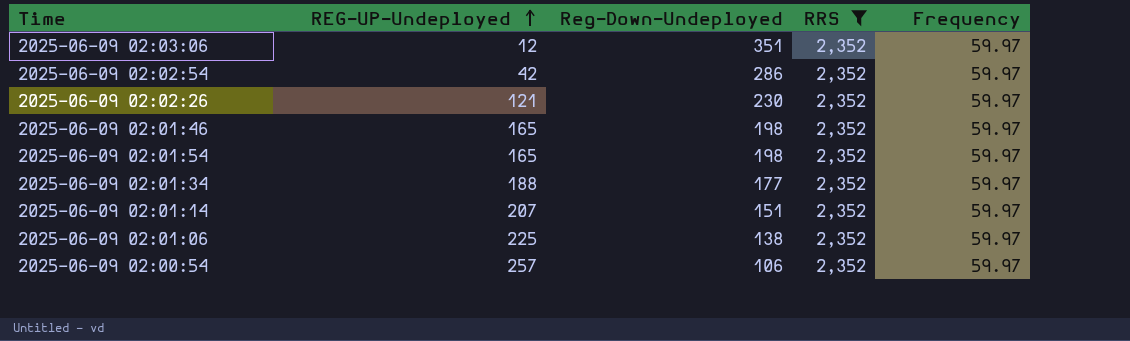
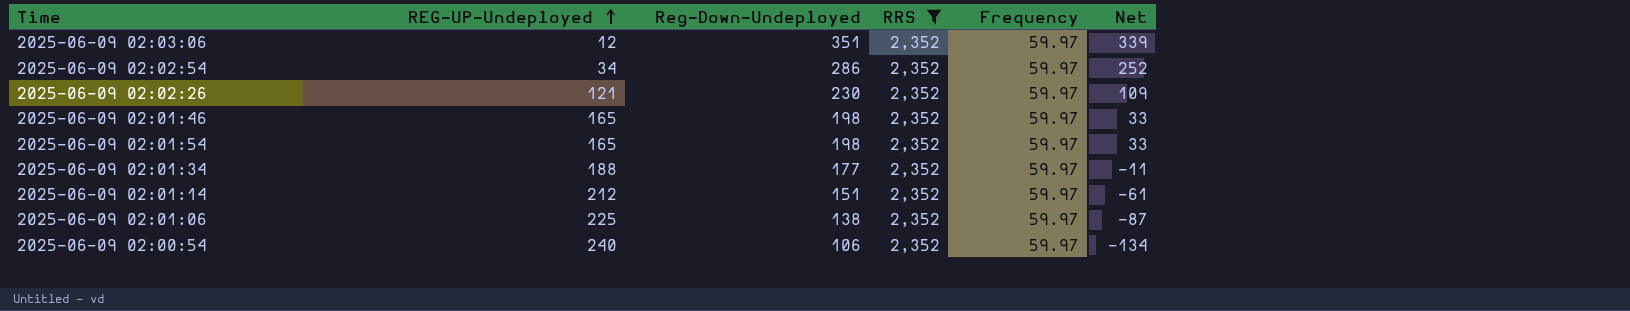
column Net | formula: none -> [Reg-Down-Undeployed] - [REG-UP-Undeployed]
2025-06-09 02:02:54 | REG-UP-Undeployed: 42 -> 34
2025-06-09 02:01:14 | REG-UP-Undeployed: 207 -> 212
2025-06-09 02:00:54 | REG-UP-Undeployed: 257 -> 240

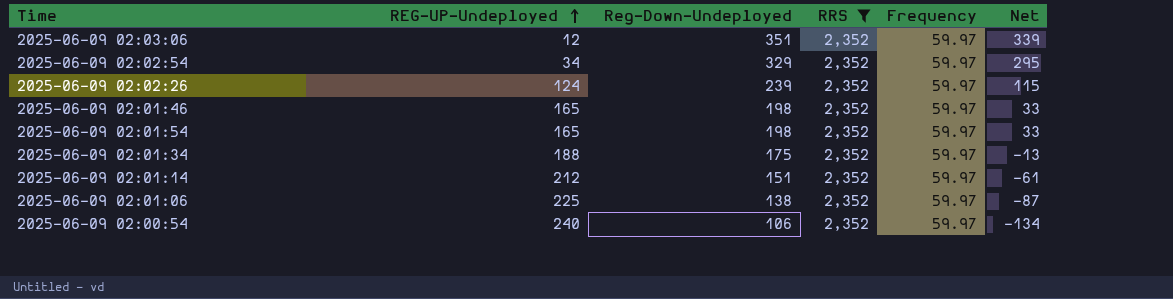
2025-06-09 02:02:54 | Reg-Down-Undeployed: 286 -> 329
2025-06-09 02:02:54 | Net: 252 -> 295
2025-06-09 02:02:26 | REG-UP-Undeployed: 121 -> 124
2025-06-09 02:02:26 | Reg-Down-Undeployed: 230 -> 239
2025-06-09 02:02:26 | Net: 109 -> 115
2025-06-09 02:01:34 | Reg-Down-Undeployed: 177 -> 175
2025-06-09 02:01:34 | Net: -11 -> -13

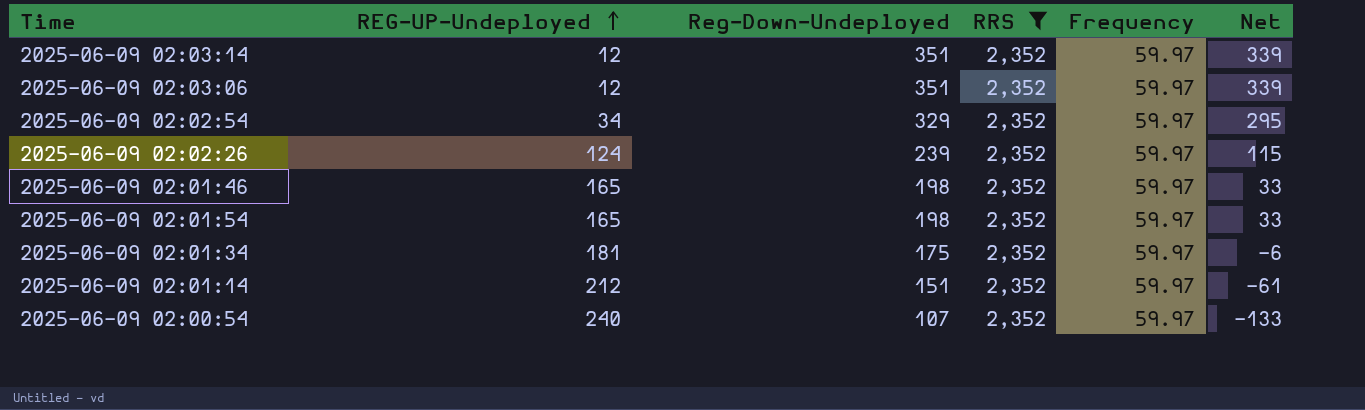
row 2025-06-09 02:01:06: 225 | 138 | 2,352 | 59.97 | -87 -> none
row 2025-06-09 02:03:14: none -> 12 | 351 | 2,352 | 59.97 | 339
2025-06-09 02:01:34 | REG-UP-Undeployed: 188 -> 181
2025-06-09 02:01:34 | Net: -13 -> -6
2025-06-09 02:00:54 | Reg-Down-Undeployed: 106 -> 107
2025-06-09 02:00:54 | Net: -134 -> -133

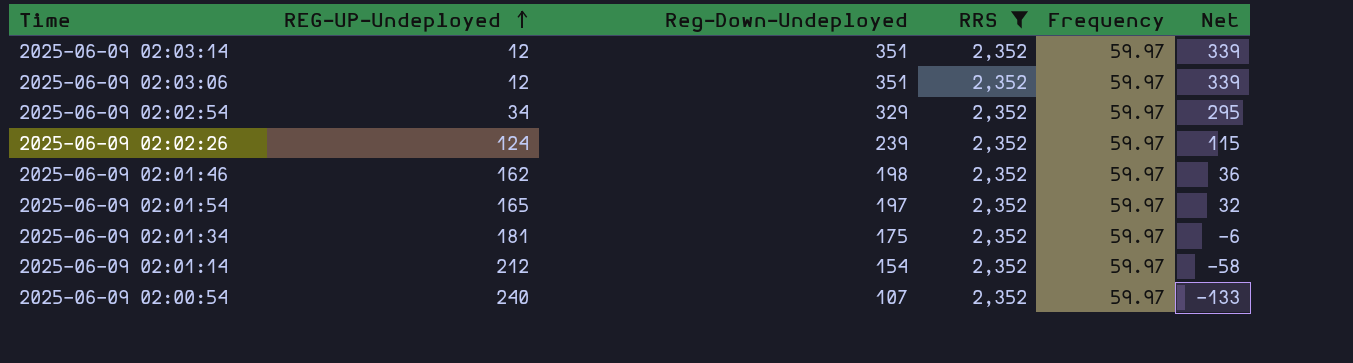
2025-06-09 02:01:46 | REG-UP-Undeployed: 165 -> 162
2025-06-09 02:01:46 | Net: 33 -> 36
2025-06-09 02:01:54 | Reg-Down-Undeployed: 198 -> 197
2025-06-09 02:01:54 | Net: 33 -> 32
2025-06-09 02:01:14 | Reg-Down-Undeployed: 151 -> 154
2025-06-09 02:01:14 | Net: -61 -> -58

